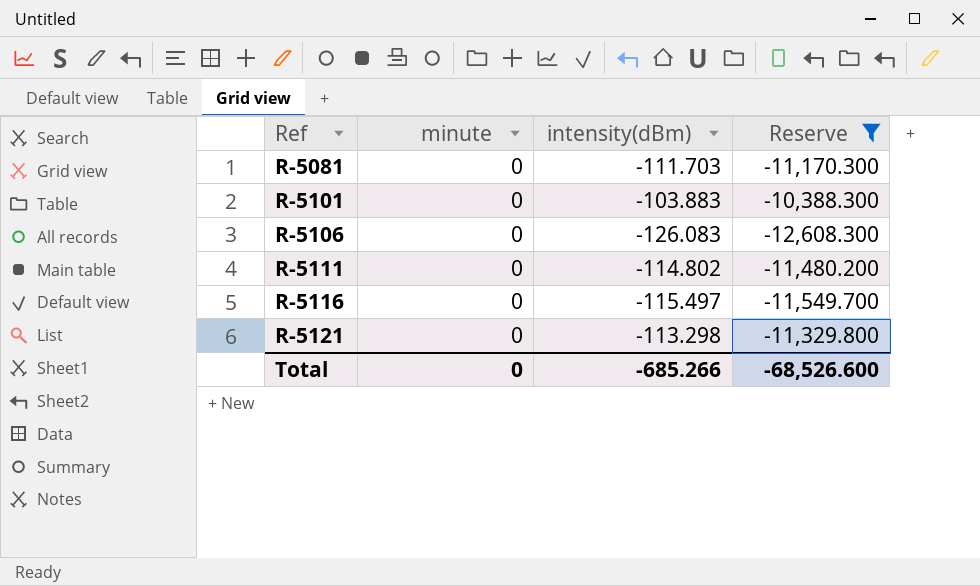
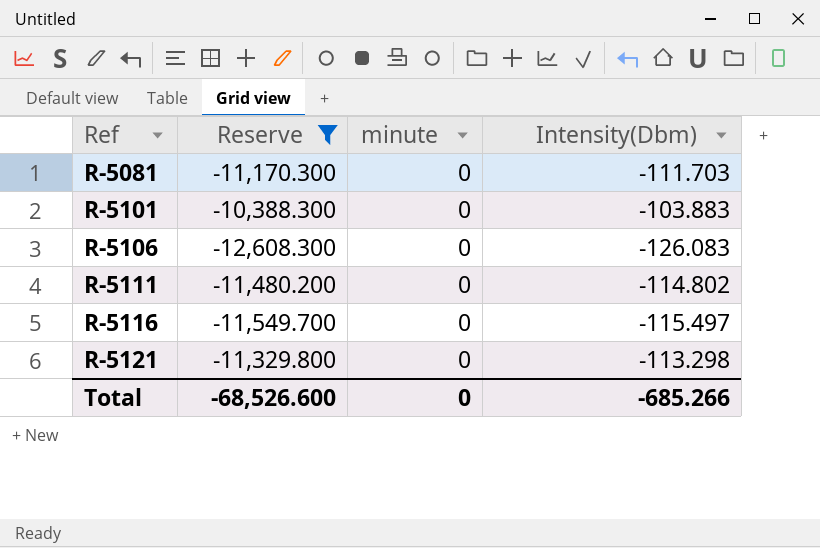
column Reserve | position: 4 -> 2
column name: intensity(dBm) -> Intensity(Dbm)

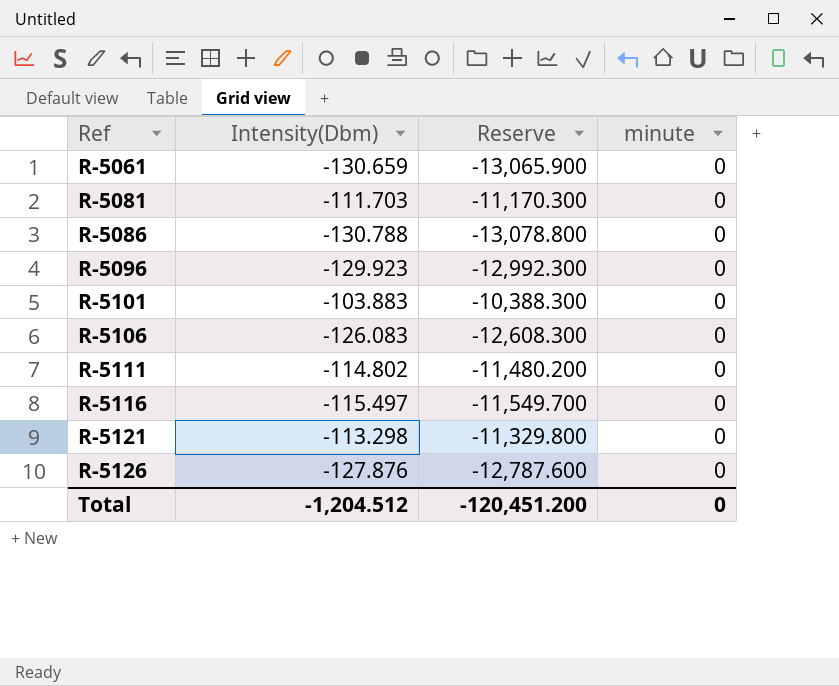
filter: Reserve >= -12,608.300 -> none
column Intensity(Dbm) | position: 4 -> 2
Total | Intensity(Dbm): -685.266 -> -1,204.512
Total | Reserve: -68,526.600 -> -120,451.200

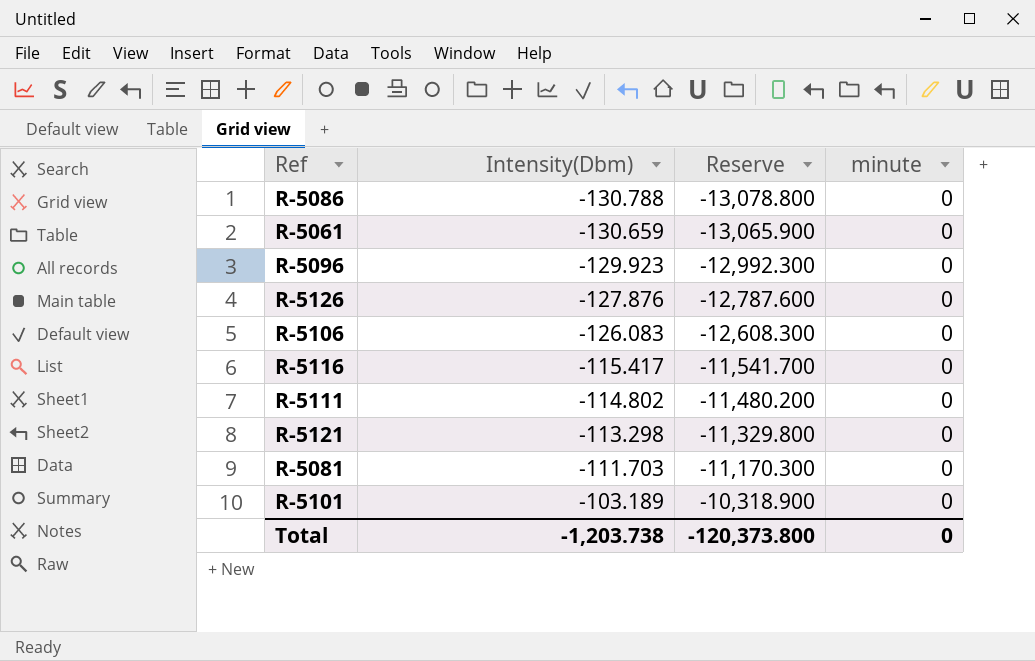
row order: Ref ascending -> Intensity(Dbm) ascending
R-5116 | Intensity(Dbm): -115.497 -> -115.417
R-5116 | Reserve: -11,549.700 -> -11,541.700
R-5101 | Intensity(Dbm): -103.883 -> -103.189
R-5101 | Reserve: -10,388.300 -> -10,318.900
Total | Intensity(Dbm): -1,204.512 -> -1,203.738
Total | Reserve: -120,451.200 -> -120,373.800

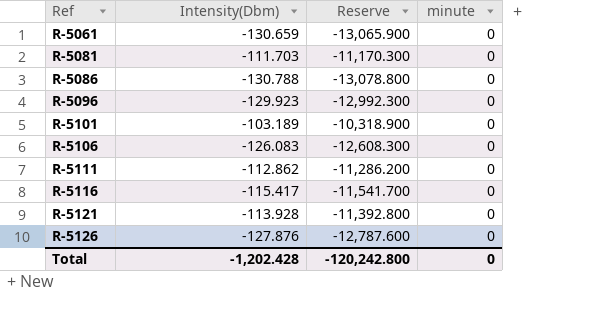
row order: Intensity(Dbm) ascending -> Ref ascending
R-5111 | Intensity(Dbm): -114.802 -> -112.862
R-5111 | Reserve: -11,480.200 -> -11,286.200
R-5121 | Intensity(Dbm): -113.298 -> -113.928
R-5121 | Reserve: -11,329.800 -> -11,392.800
Total | Intensity(Dbm): -1,203.738 -> -1,202.428
Total | Reserve: -120,373.800 -> -120,242.800

